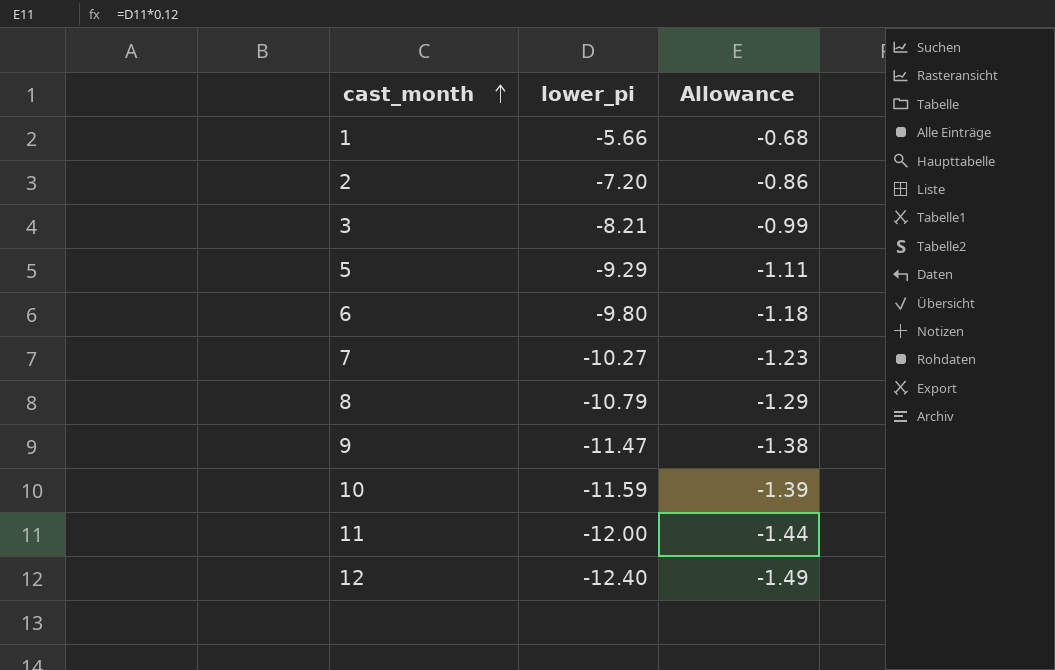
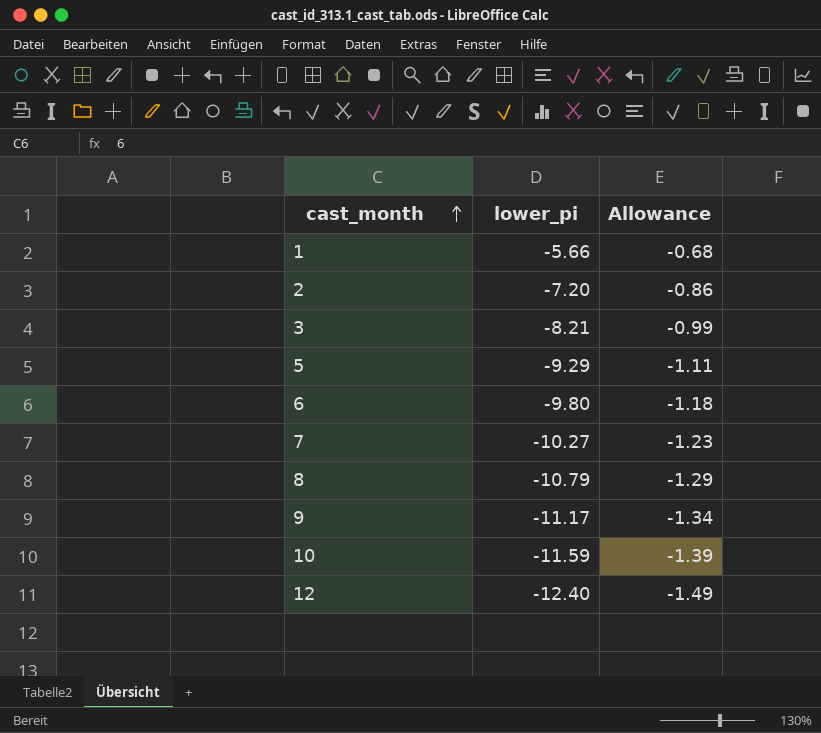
row 11: -12.00 | -1.44 -> none
9 | lower_pi: -11.47 -> -11.17
9 | Allowance: -1.38 -> -1.34

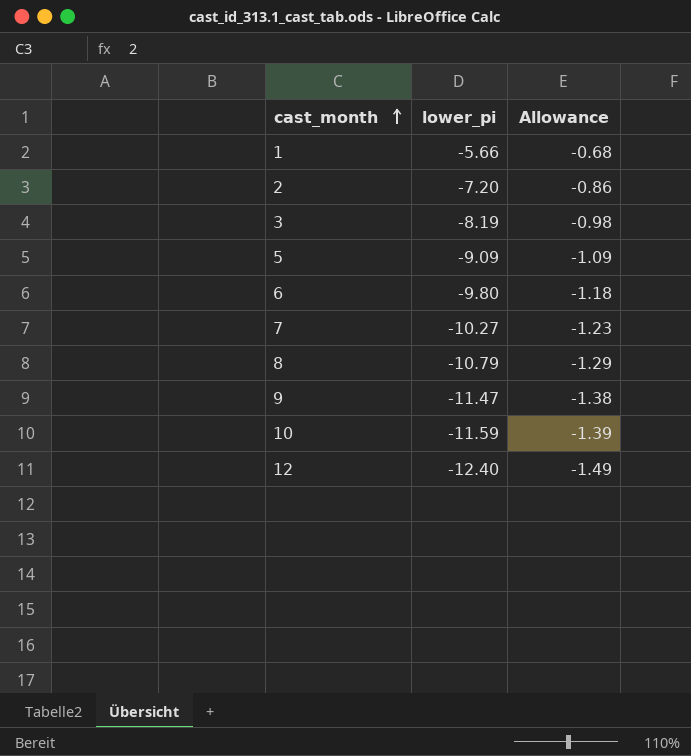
3 | lower_pi: -8.21 -> -8.19
3 | Allowance: -0.99 -> -0.98
5 | lower_pi: -9.29 -> -9.09
5 | Allowance: -1.11 -> -1.09
9 | lower_pi: -11.17 -> -11.47
9 | Allowance: -1.34 -> -1.38

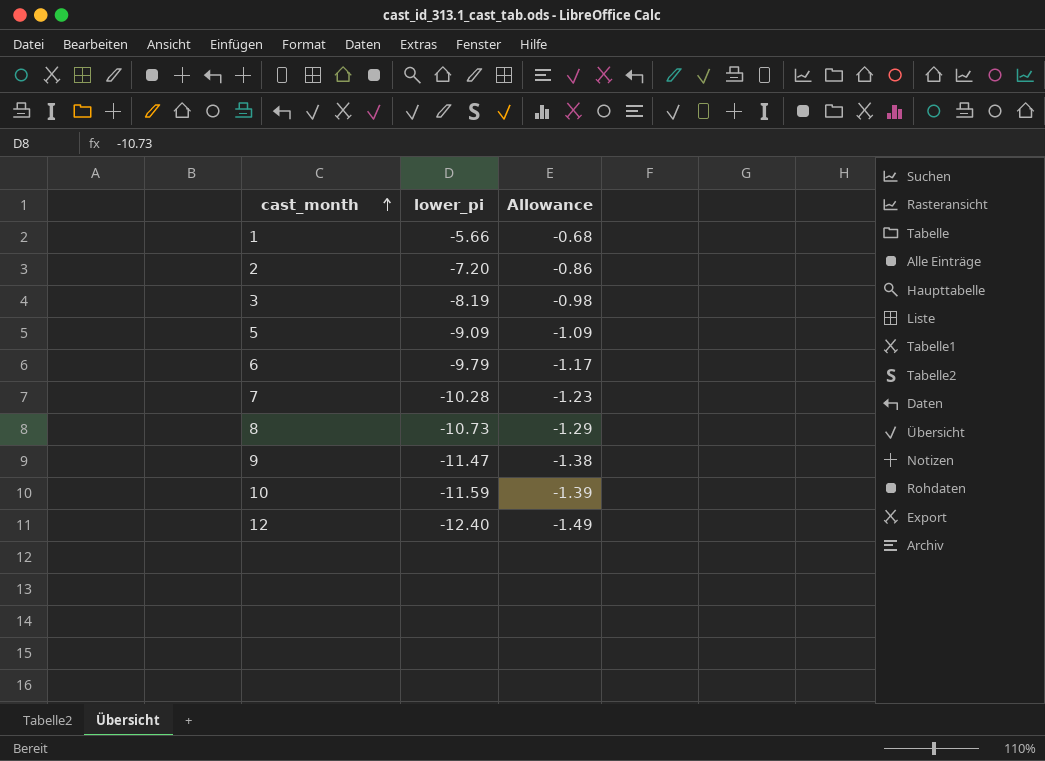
6 | lower_pi: -9.80 -> -9.79
6 | Allowance: -1.18 -> -1.17
7 | lower_pi: -10.27 -> -10.28
8 | lower_pi: -10.79 -> -10.73

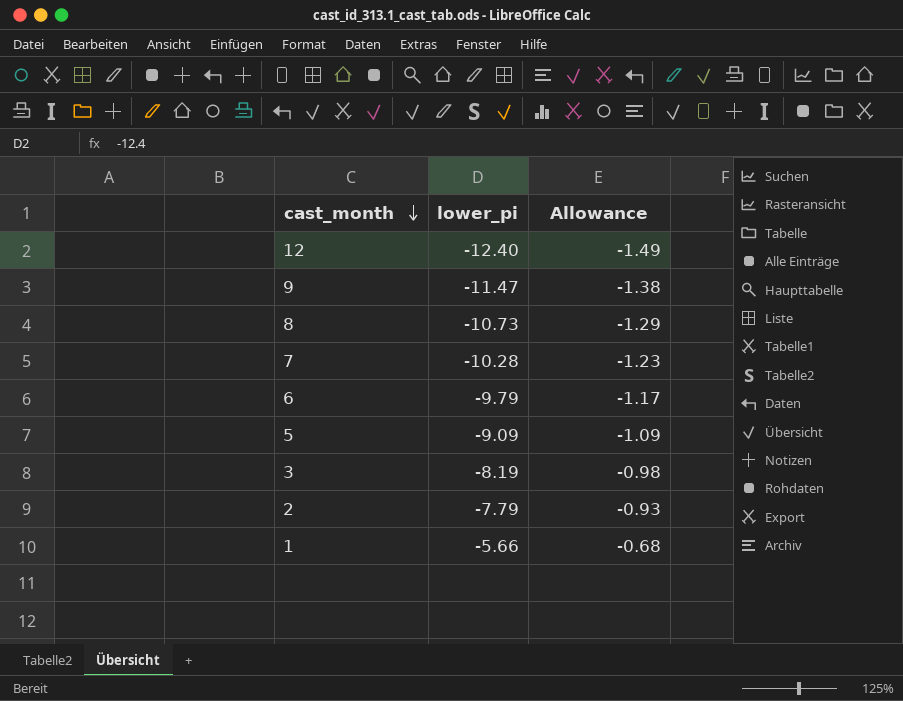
row order: cast_month ascending -> cast_month descending
row 10: -11.59 | -1.39 -> none
2 | lower_pi: -7.20 -> -7.79
2 | Allowance: -0.86 -> -0.93

